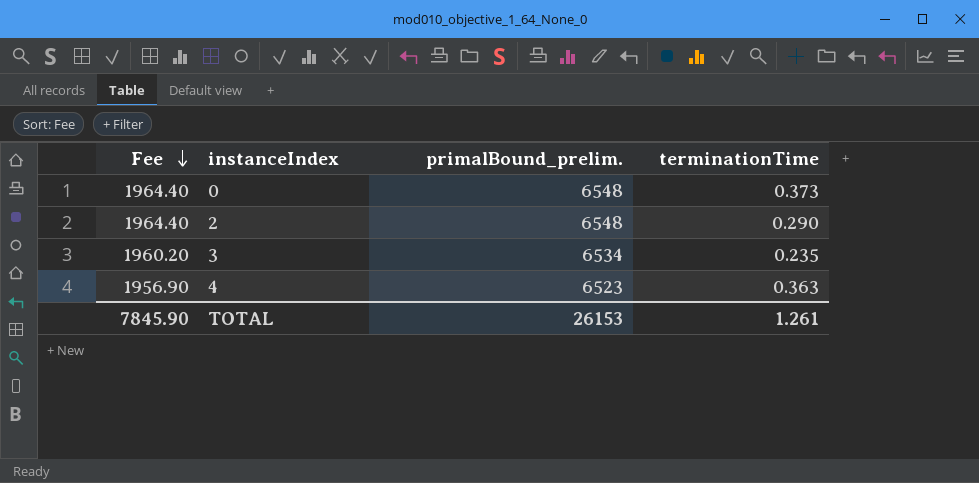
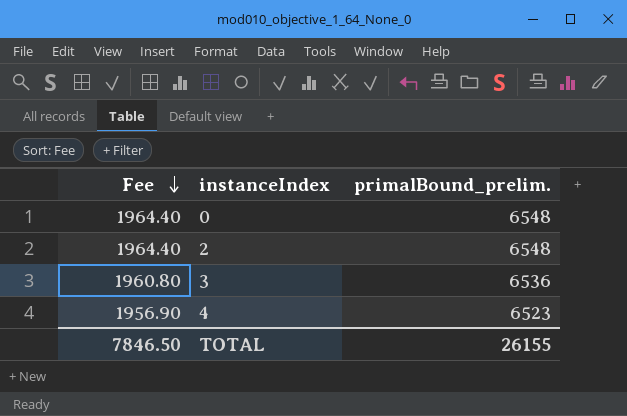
column terminationTime | position: 4 -> none
3 | Fee: 1960.20 -> 1960.80
3 | primalBound_prelim.: 6534 -> 6536
TOTAL | Fee: 7845.90 -> 7846.50
TOTAL | primalBound_prelim.: 26153 -> 26155

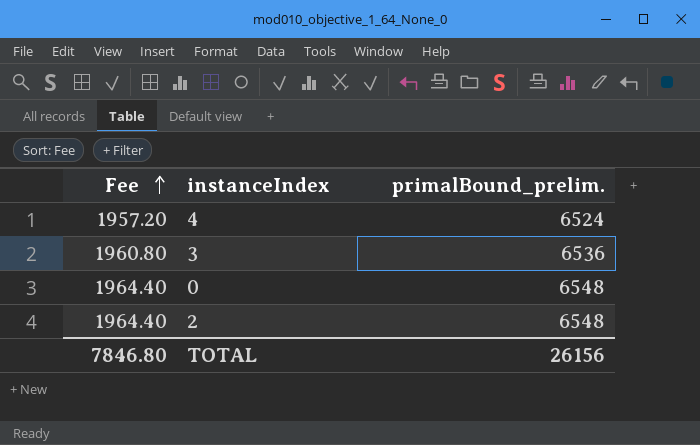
row order: Fee descending -> Fee ascending
4 | Fee: 1956.90 -> 1957.20
4 | primalBound_prelim.: 6523 -> 6524
TOTAL | Fee: 7846.50 -> 7846.80
TOTAL | primalBound_prelim.: 26155 -> 26156

